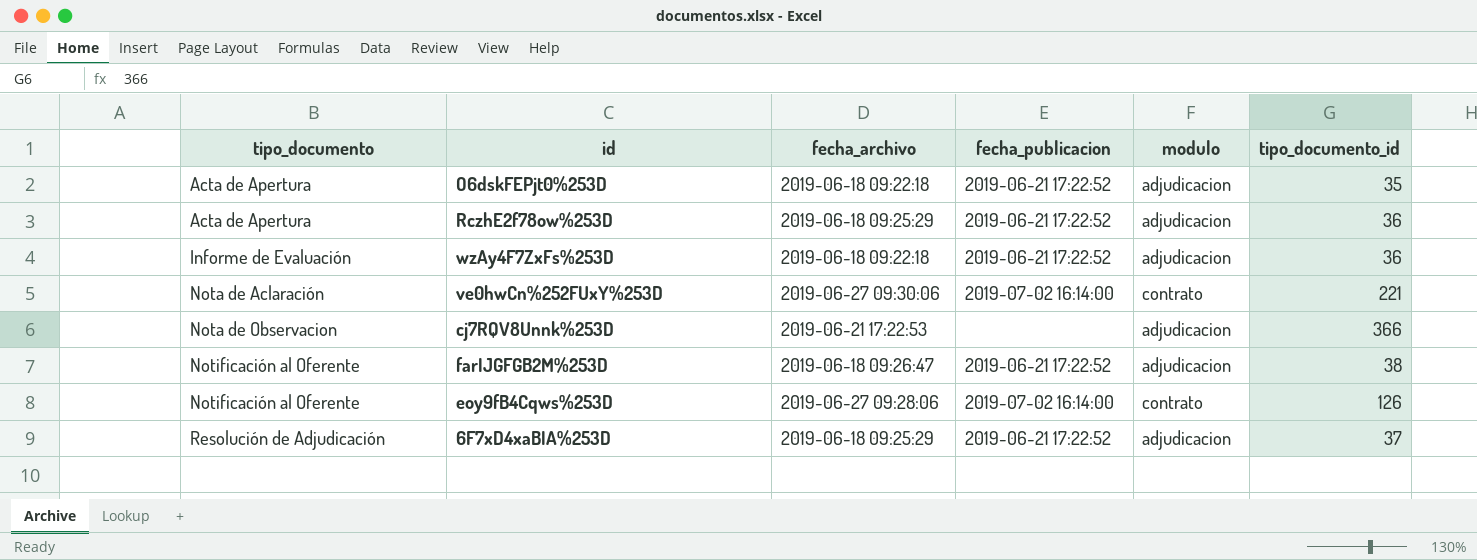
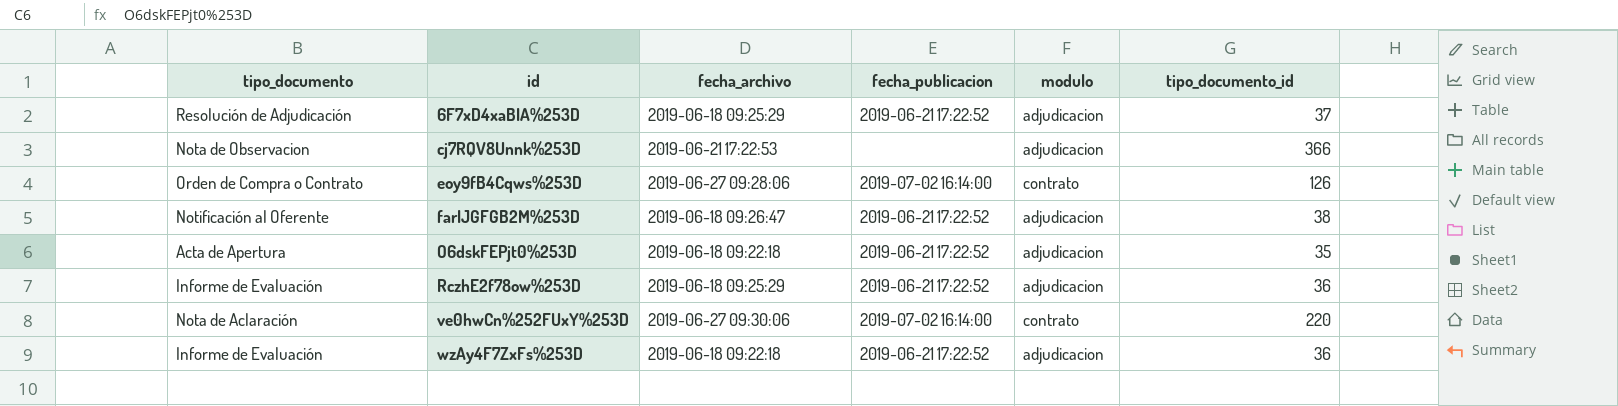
row order: tipo_documento ascending -> id ascending
eoy9fB4Cqws%253D | tipo_documento: Notificación al Oferente -> Orden de Compra o Contrato
RczhE2f78ow%253D | tipo_documento: Acta de Apertura -> Informe de Evaluación
ve0hwCn%252FUxY%253D | tipo_documento_id: 221 -> 220

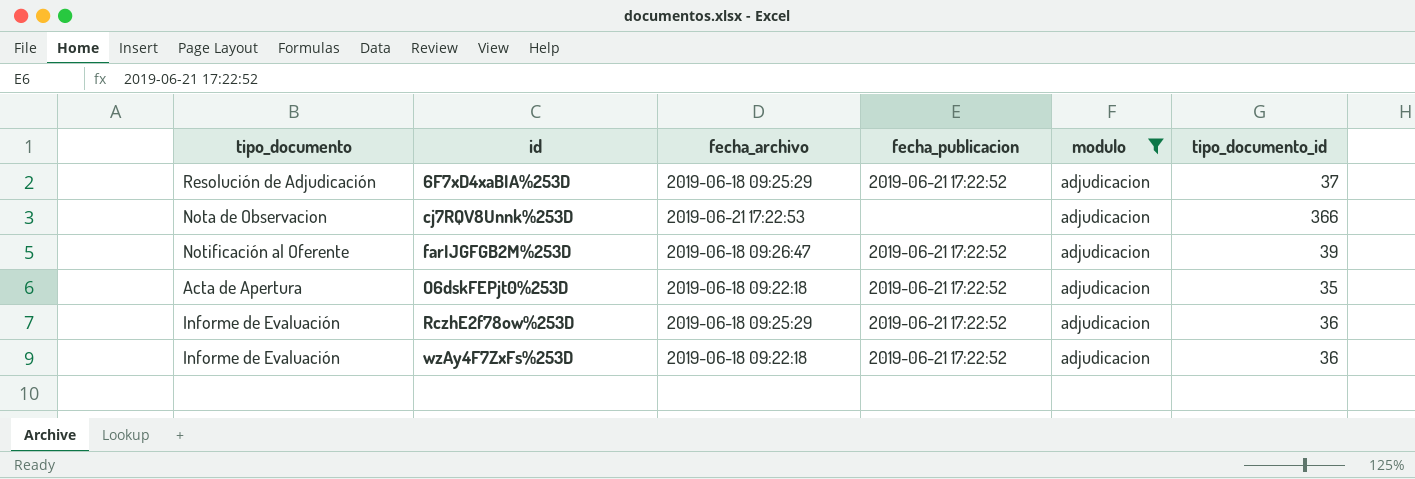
filter: none -> modulo = adjudicacion
farIJGFGB2M%253D | tipo_documento_id: 38 -> 39

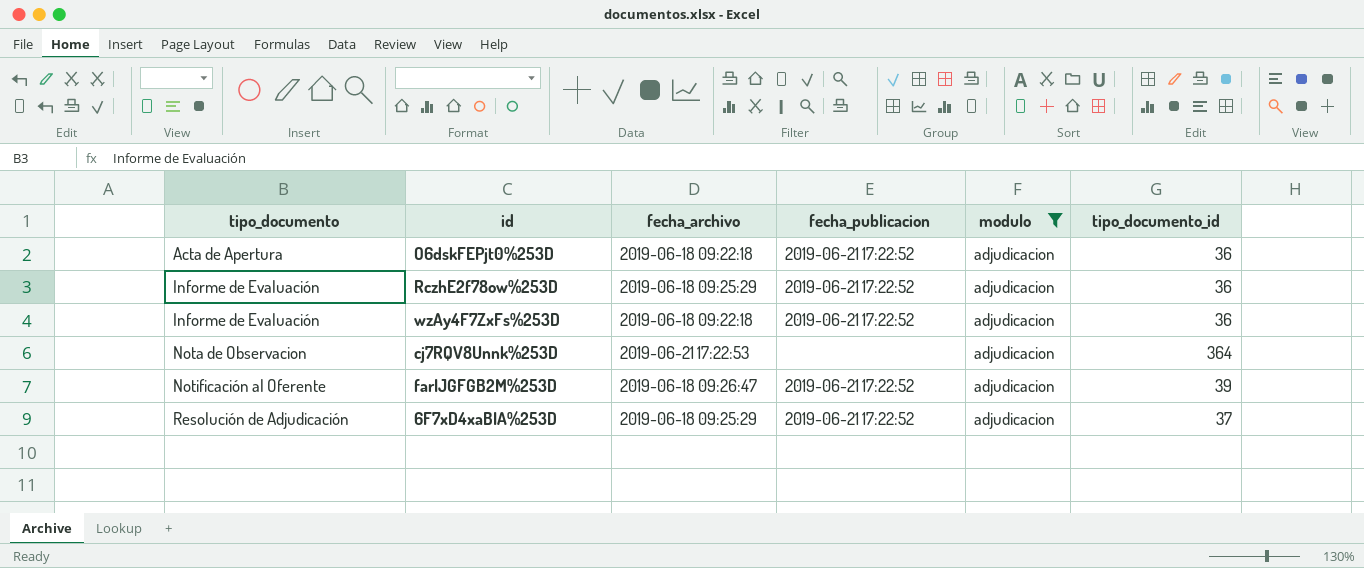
row order: id ascending -> tipo_documento ascending
O6dskFEPjt0%253D | tipo_documento_id: 35 -> 36
cj7RQV8Unnk%253D | tipo_documento_id: 366 -> 364

